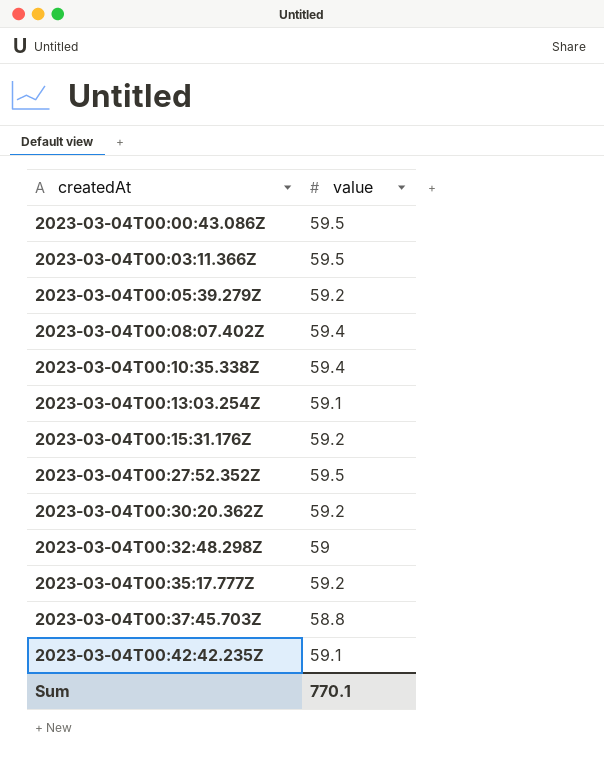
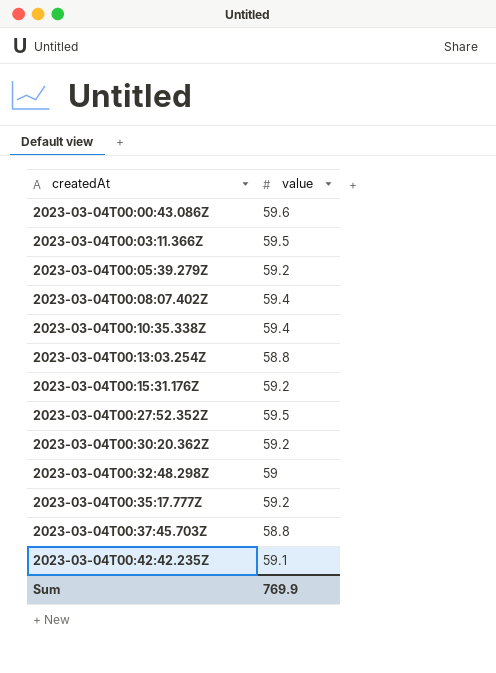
2023-03-04T00:00:43.086Z | value: 59.5 -> 59.6
2023-03-04T00:13:03.254Z | value: 59.1 -> 58.8
Sum | value: 770.1 -> 769.9

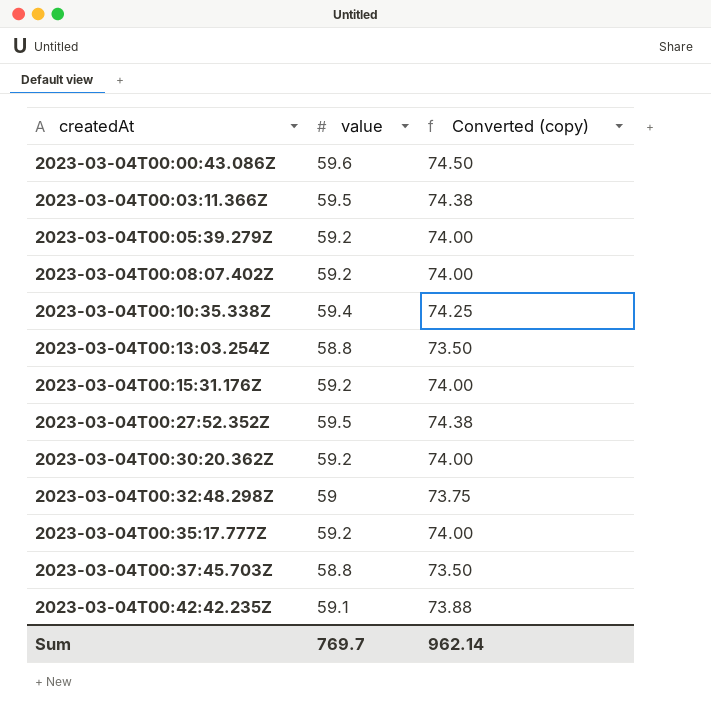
column Converted (copy) | formula: none -> [value] * 1.25
2023-03-04T00:08:07.402Z | value: 59.4 -> 59.2
Sum | value: 769.9 -> 769.7

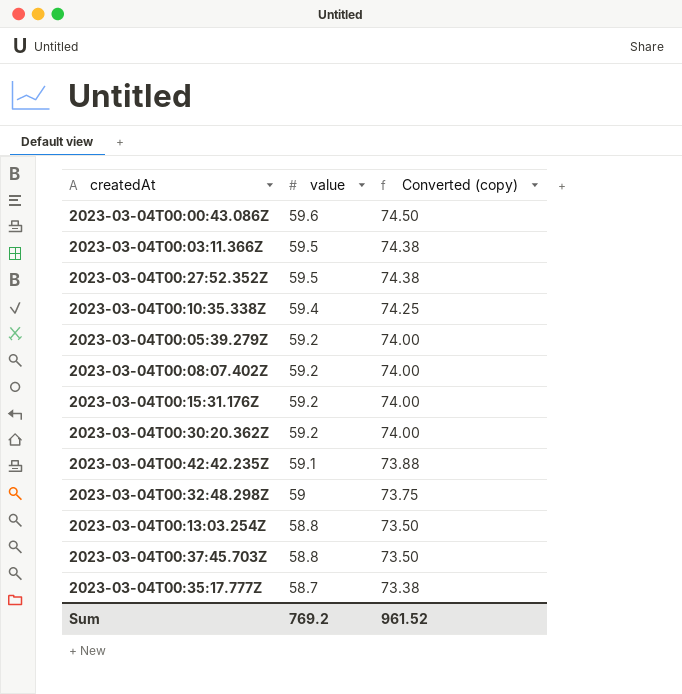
row order: createdAt ascending -> value descending
2023-03-04T00:35:17.777Z | value: 59.2 -> 58.7
2023-03-04T00:35:17.777Z | Converted (copy): 74.00 -> 73.38
Sum | value: 769.7 -> 769.2
Sum | Converted (copy): 962.14 -> 961.52

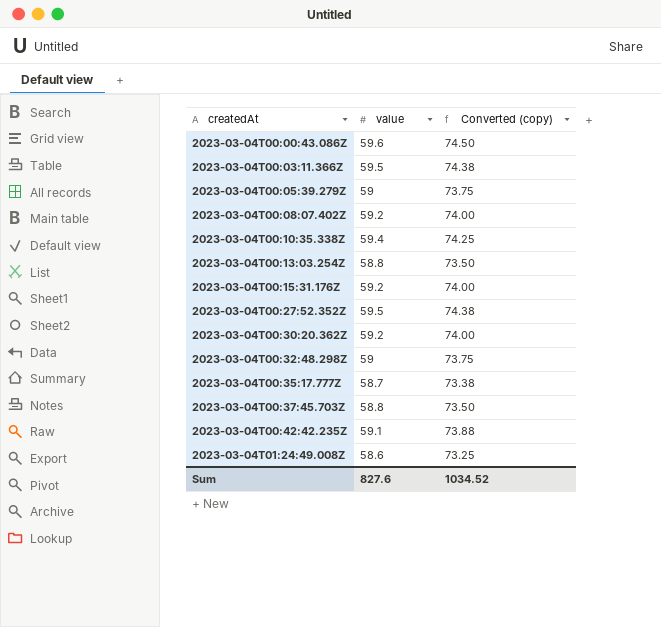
row order: value descending -> createdAt ascending
2023-03-04T00:05:39.279Z | value: 59.2 -> 59
2023-03-04T00:05:39.279Z | Converted (copy): 74.00 -> 73.75
row 2023-03-04T01:24:49.008Z: none -> 58.6 | 73.25
Sum | value: 769.2 -> 827.6
Sum | Converted (copy): 961.52 -> 1034.52

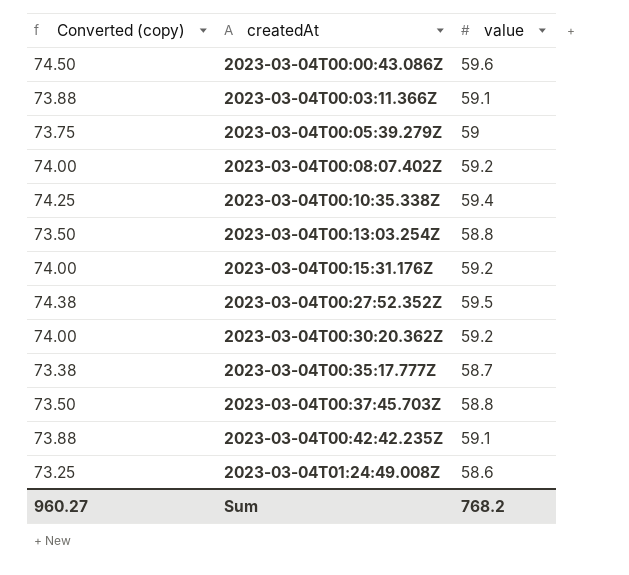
column Converted (copy) | position: 3 -> 1
row 2023-03-04T00:32:48.298Z: 59 | 73.75 -> none
2023-03-04T00:03:11.366Z | Converted (copy): 74.38 -> 73.88
2023-03-04T00:03:11.366Z | value: 59.5 -> 59.1
Sum | Converted (copy): 1034.52 -> 960.27
Sum | value: 827.6 -> 768.2

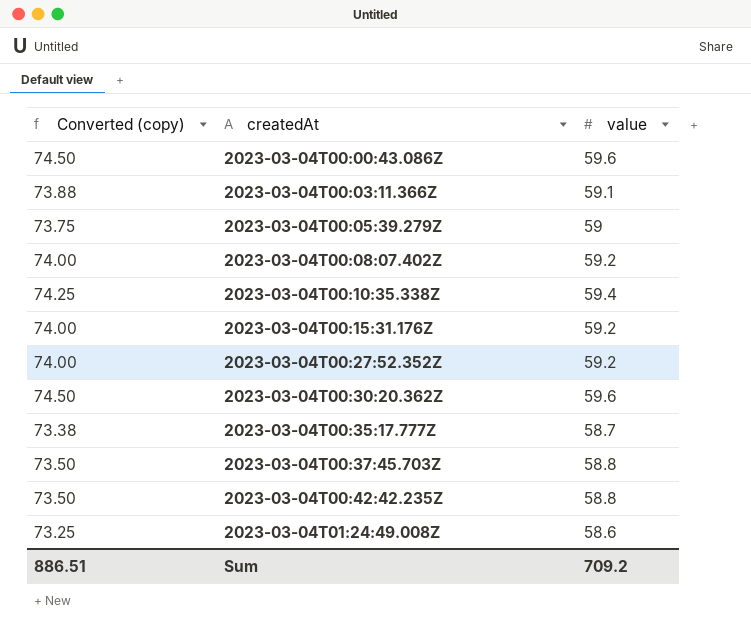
row 2023-03-04T00:13:03.254Z: 73.50 | 58.8 -> none
2023-03-04T00:27:52.352Z | Converted (copy): 74.38 -> 74.00
2023-03-04T00:27:52.352Z | value: 59.5 -> 59.2
2023-03-04T00:30:20.362Z | Converted (copy): 74.00 -> 74.50
2023-03-04T00:30:20.362Z | value: 59.2 -> 59.6
2023-03-04T00:42:42.235Z | Converted (copy): 73.88 -> 73.50
2023-03-04T00:42:42.235Z | value: 59.1 -> 58.8
Sum | Converted (copy): 960.27 -> 886.51
Sum | value: 768.2 -> 709.2

